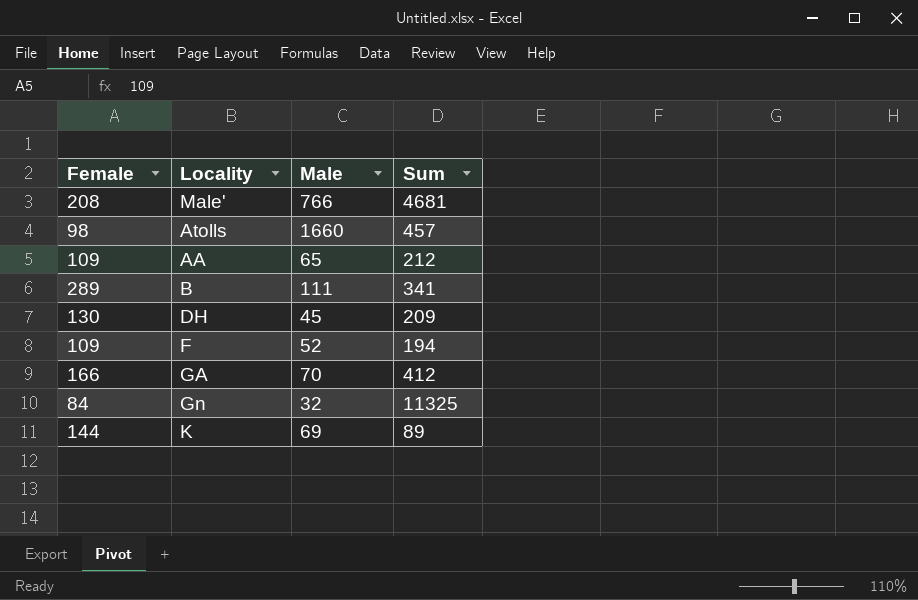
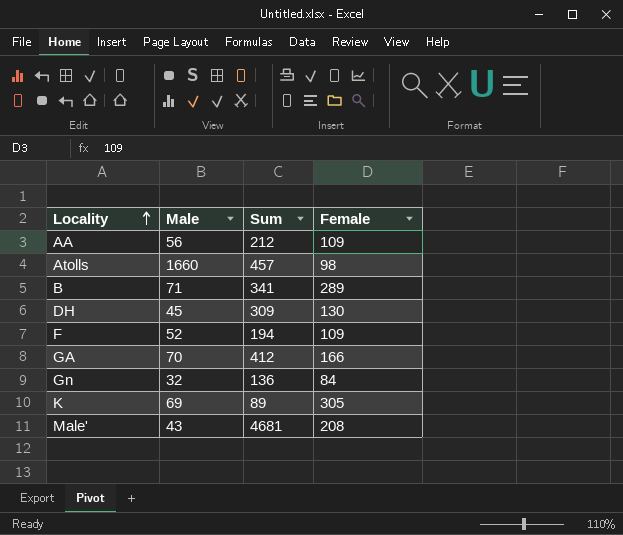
row order: none -> Locality ascending
column Female | position: 1 -> 4
AA | Male: 65 -> 56
B | Male: 111 -> 71
DH | Sum: 209 -> 309
Gn | Sum: 11325 -> 136
K | Female: 144 -> 305
Male' | Male: 766 -> 43

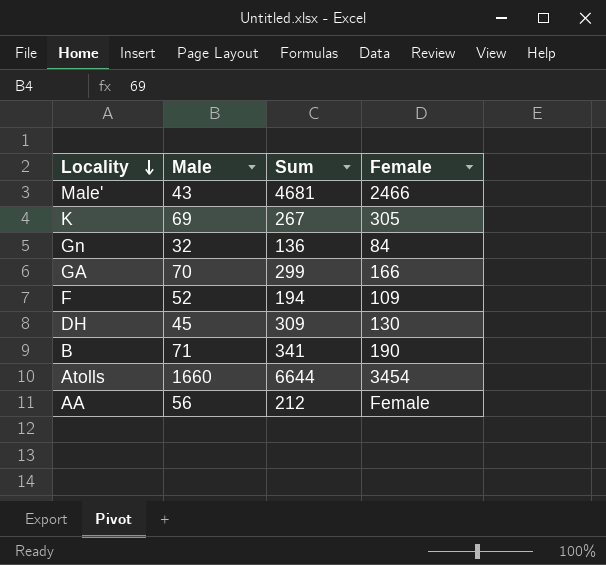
row order: Locality ascending -> Locality descending
Male' | Female: 208 -> 2466
K | Sum: 89 -> 267
GA | Sum: 412 -> 299
B | Female: 289 -> 190
Atolls | Sum: 457 -> 6644
Atolls | Female: 98 -> 3454
AA | Female: 109 -> Female

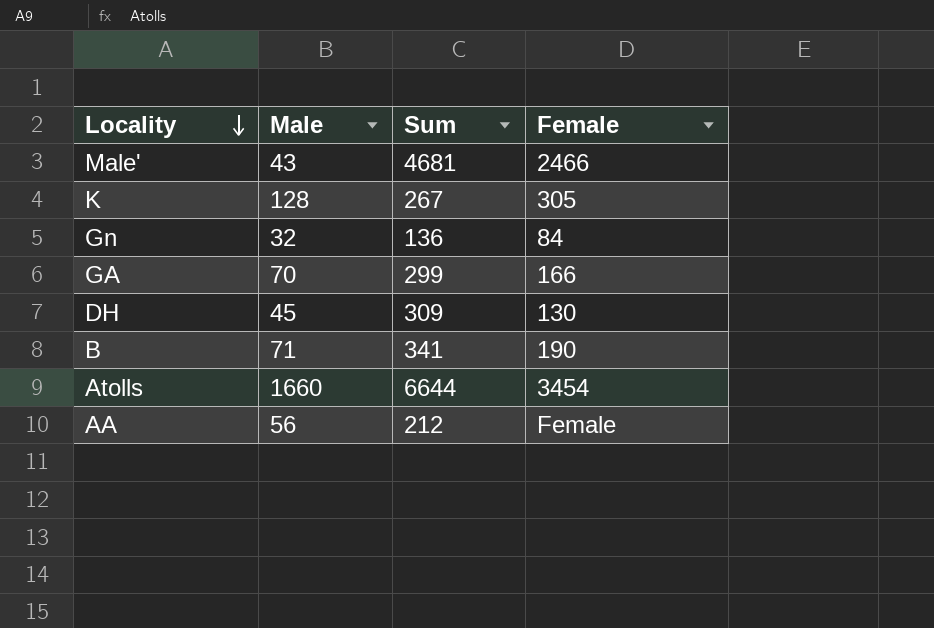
row F: 52 | 194 | 109 -> none
K | Male: 69 -> 128

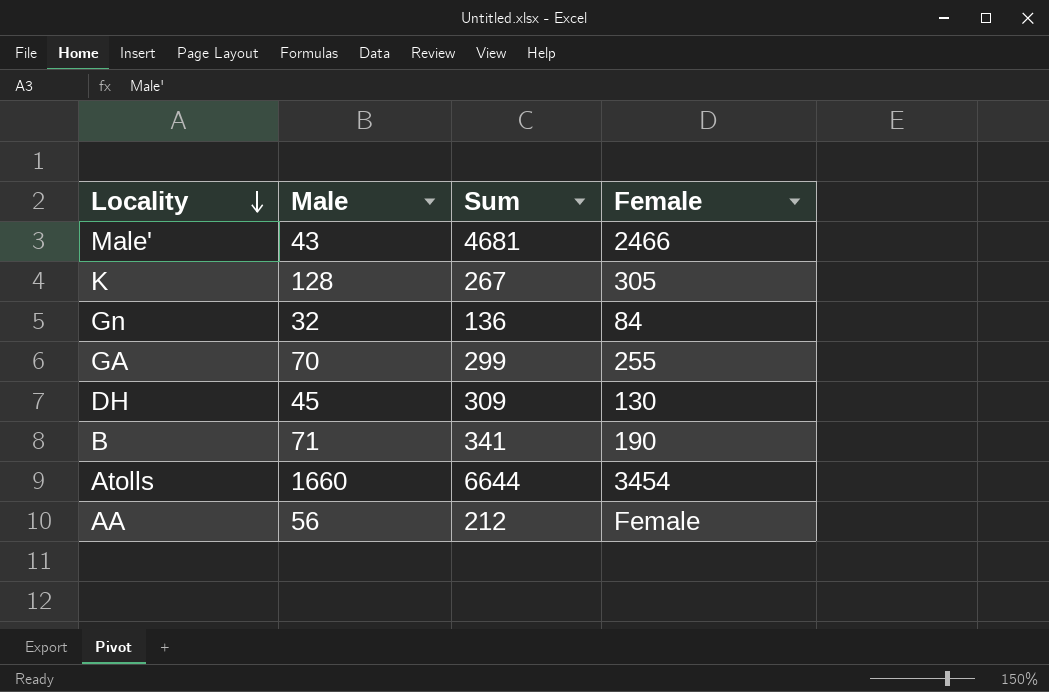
GA | Female: 166 -> 255

